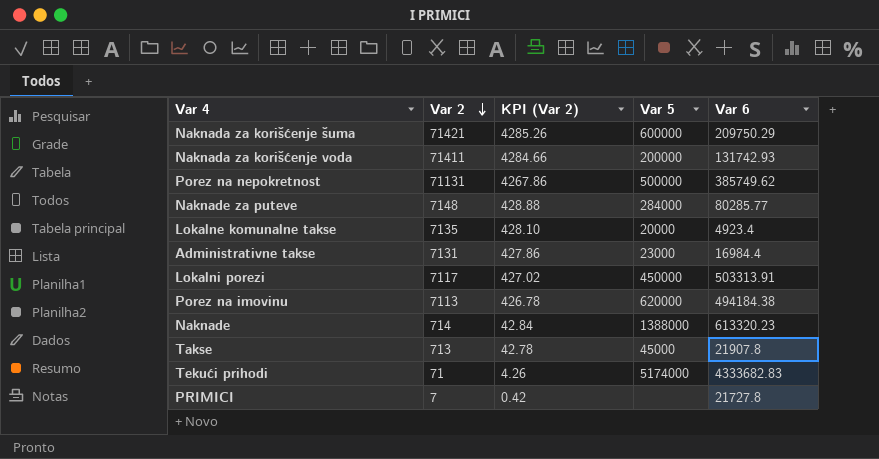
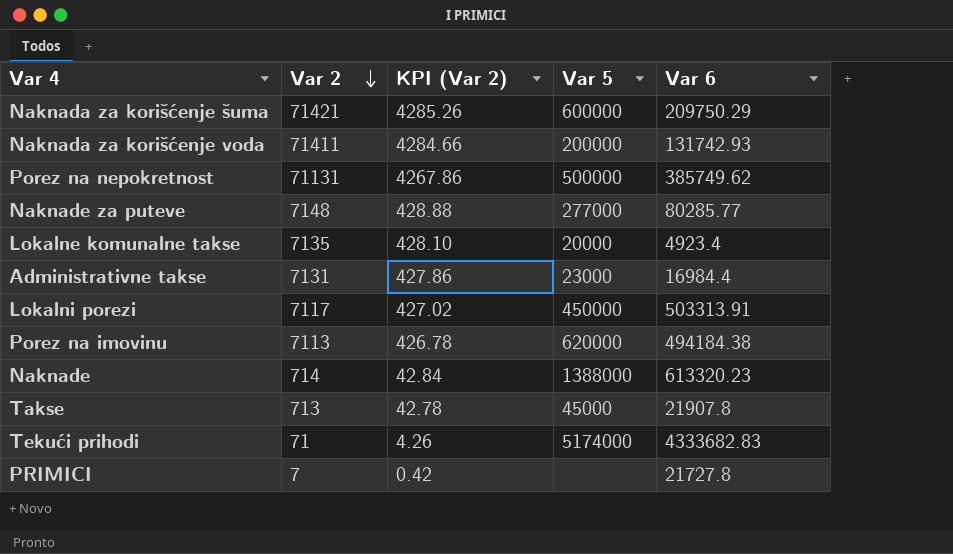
Naknade za puteve | Var 5: 284000 -> 277000

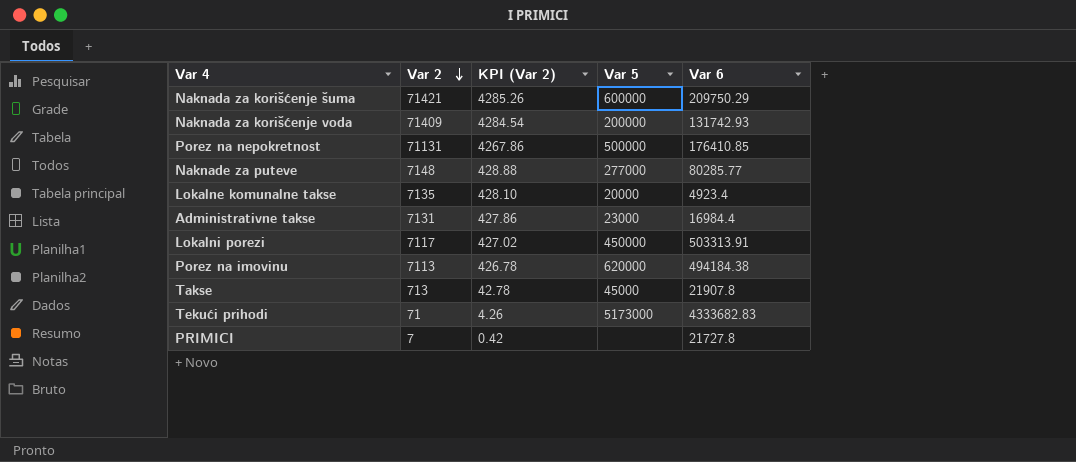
row Naknade: 714 | 42.84 | 1388000 | 613320.23 -> none
Naknada za korišćenje voda | Var 2: 71411 -> 71409
Naknada za korišćenje voda | KPI (Var 2): 4284.66 -> 4284.54
Porez na nepokretnost | Var 6: 385749.62 -> 176410.85
Tekući prihodi | Var 5: 5174000 -> 5173000

